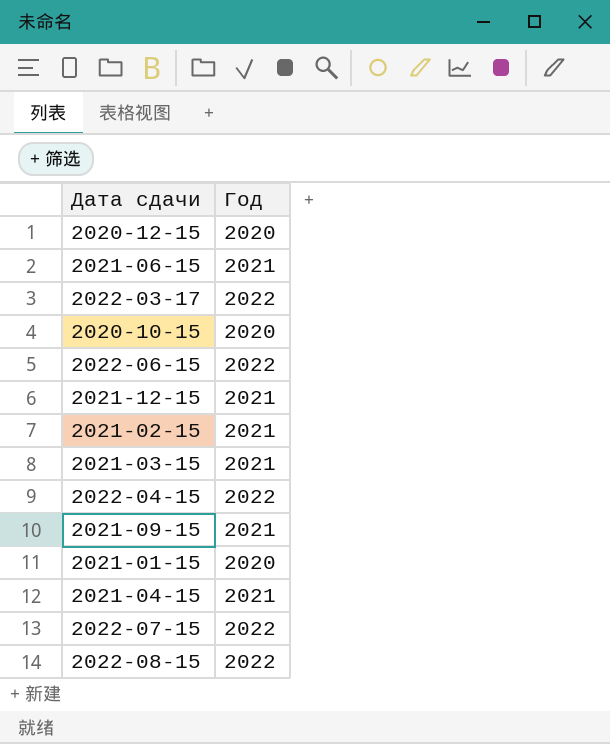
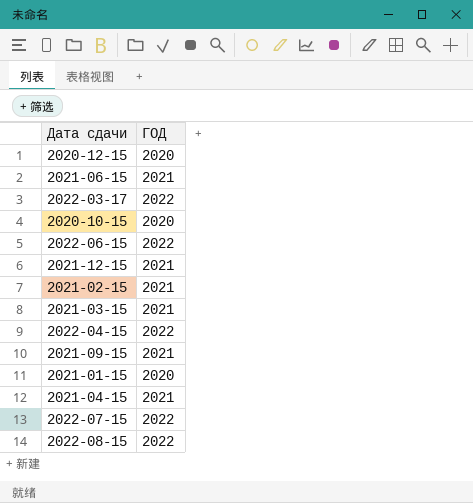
column name: Год -> ГОД

